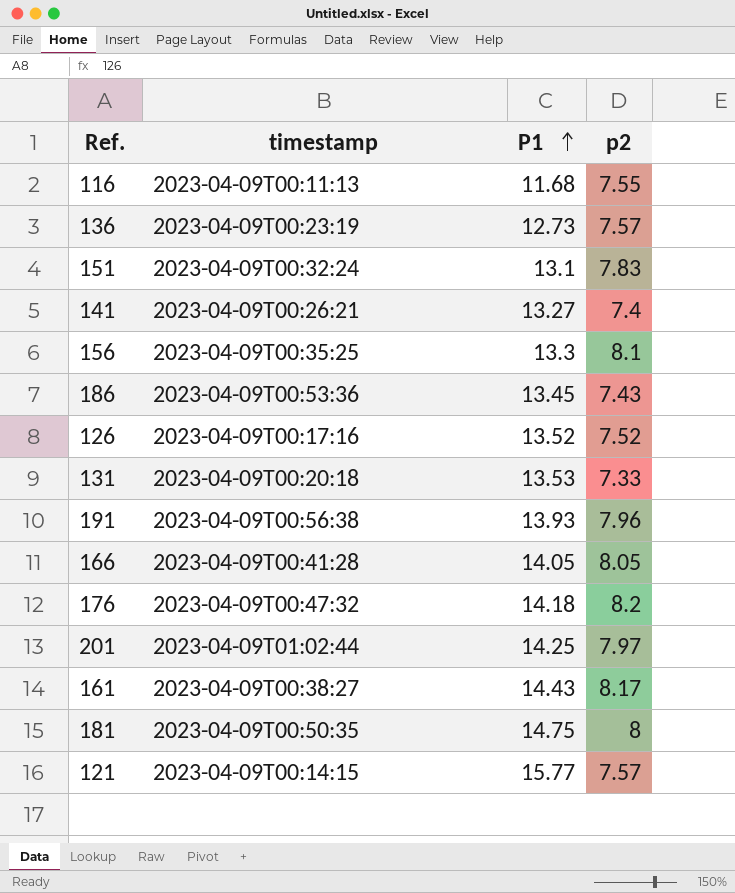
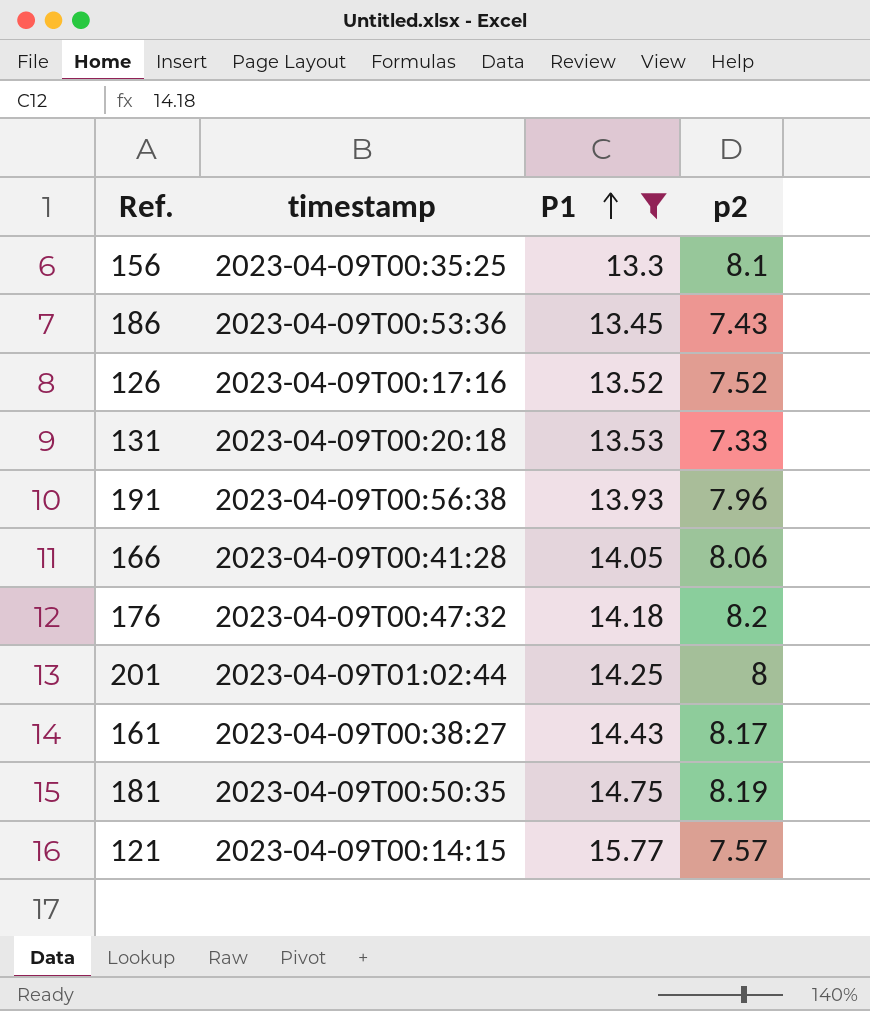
filter: none -> P1 >= 13.3
166 | p2: 8.05 -> 8.06
201 | p2: 7.97 -> 8
181 | p2: 8 -> 8.19

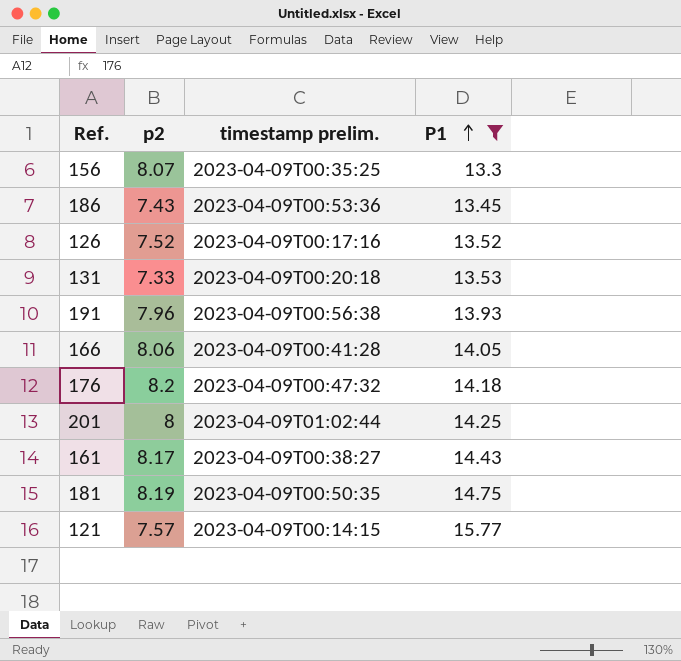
column p2 | position: 4 -> 2
column name: timestamp -> timestamp prelim.
156 | p2: 8.1 -> 8.07

